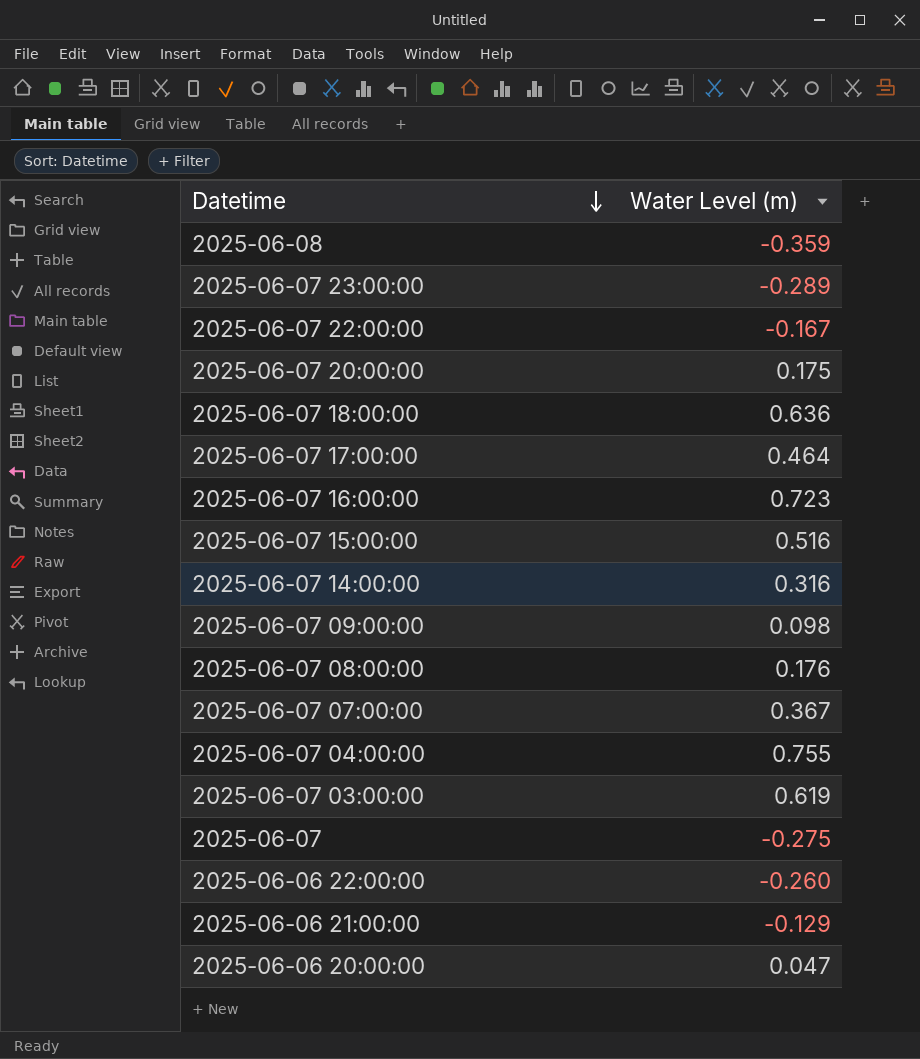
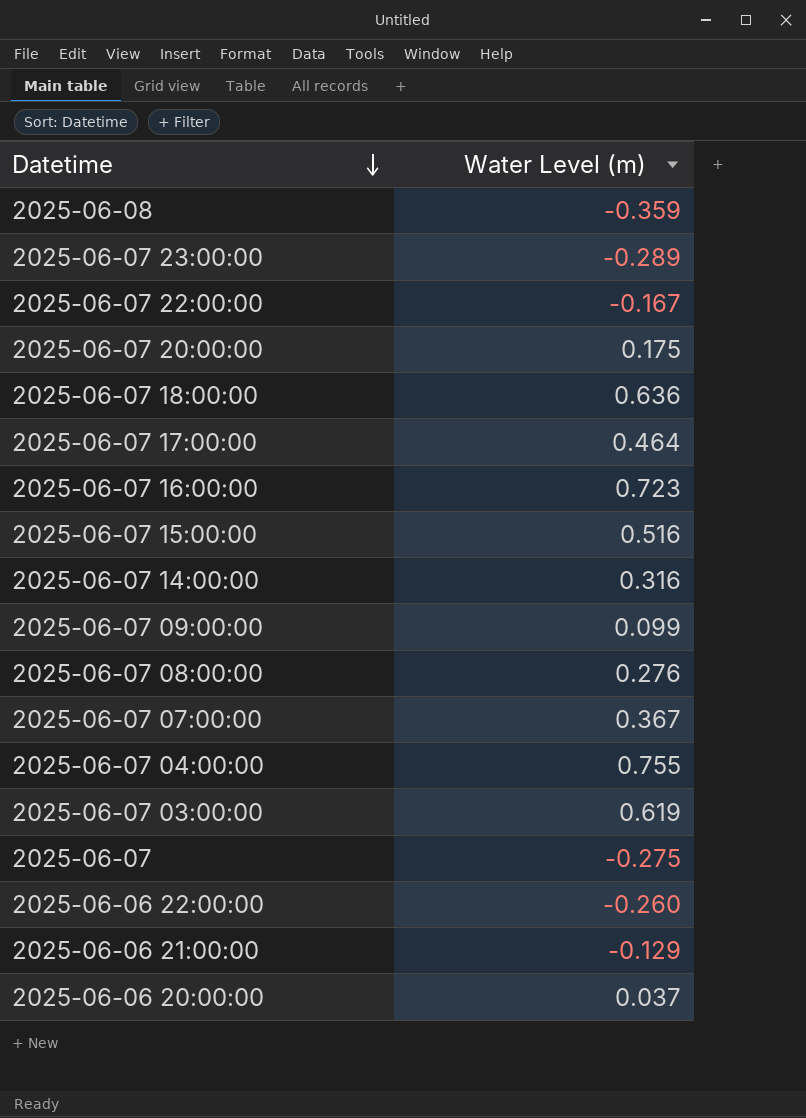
2025-06-07 09:00:00 | Water Level (m): 0.098 -> 0.099
2025-06-07 08:00:00 | Water Level (m): 0.176 -> 0.276
2025-06-06 20:00:00 | Water Level (m): 0.047 -> 0.037

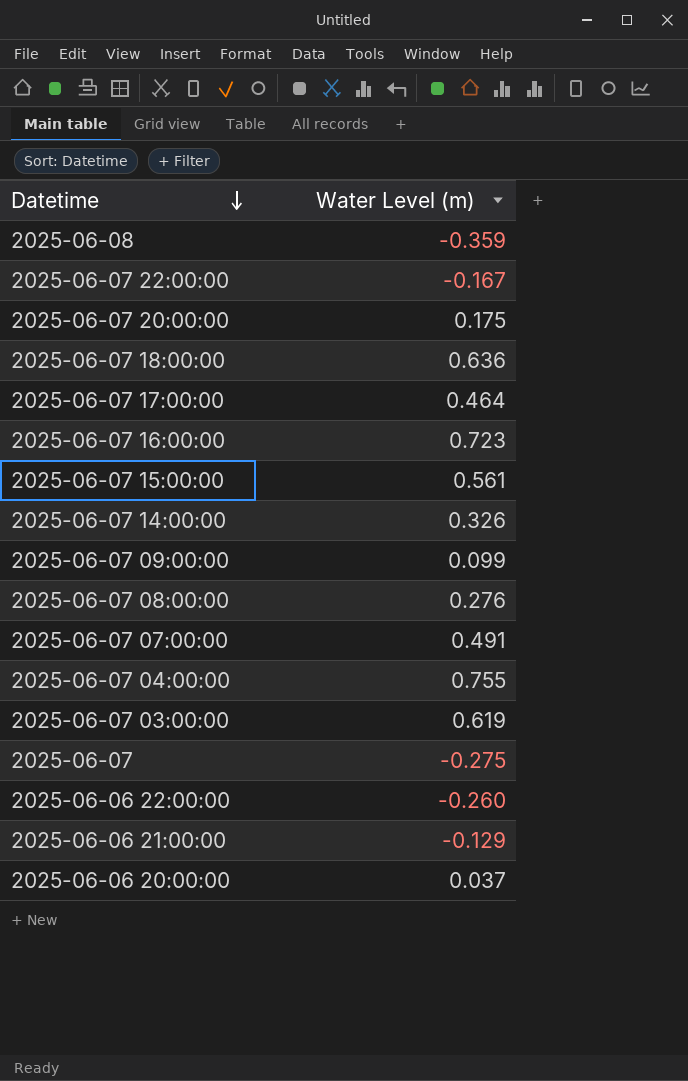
row 2025-06-07 23:00:00: -0.289 -> none
2025-06-07 15:00:00 | Water Level (m): 0.516 -> 0.561
2025-06-07 14:00:00 | Water Level (m): 0.316 -> 0.326
2025-06-07 07:00:00 | Water Level (m): 0.367 -> 0.491

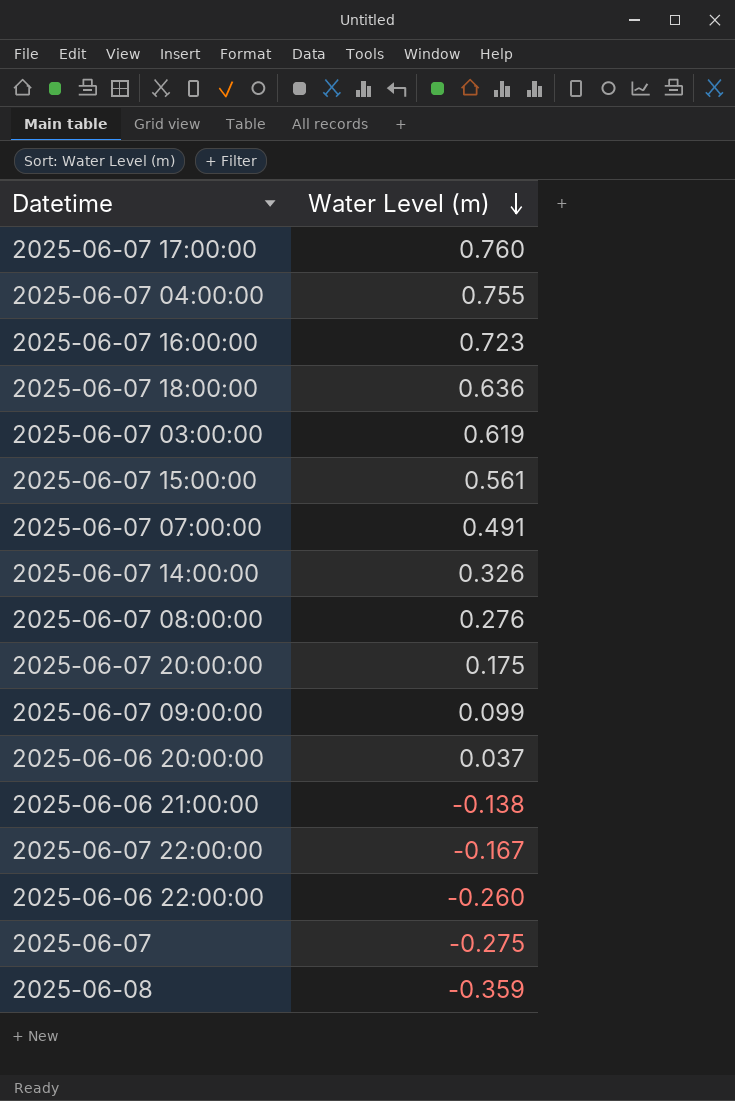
row order: Datetime descending -> Water Level (m) descending
2025-06-07 17:00:00 | Water Level (m): 0.464 -> 0.760
2025-06-06 21:00:00 | Water Level (m): -0.129 -> -0.138

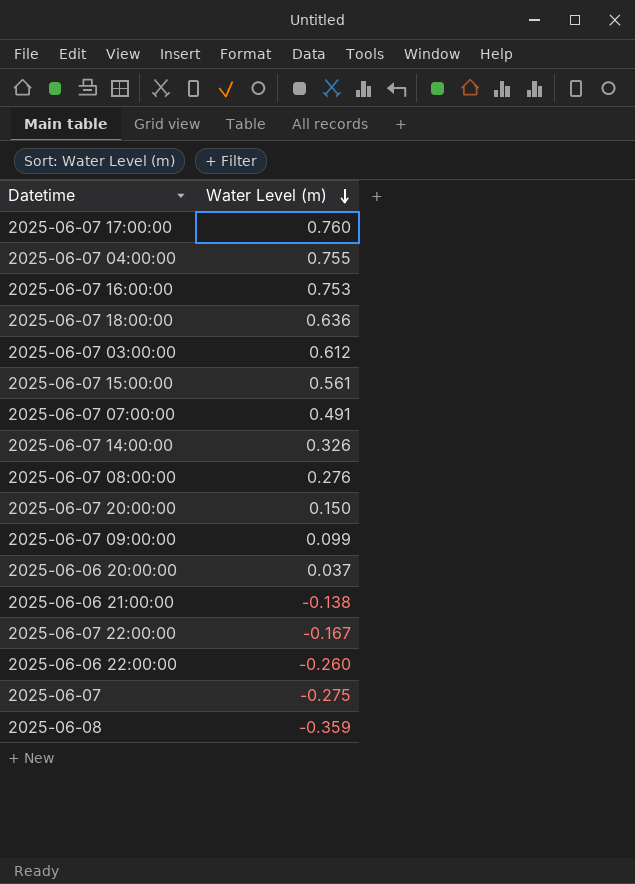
2025-06-07 16:00:00 | Water Level (m): 0.723 -> 0.753
2025-06-07 03:00:00 | Water Level (m): 0.619 -> 0.612
2025-06-07 20:00:00 | Water Level (m): 0.175 -> 0.150

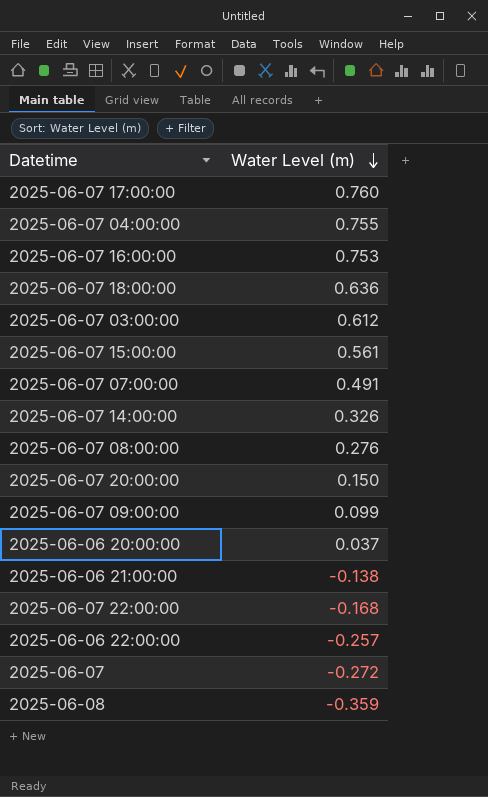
2025-06-07 22:00:00 | Water Level (m): -0.167 -> -0.168
2025-06-06 22:00:00 | Water Level (m): -0.260 -> -0.257
2025-06-07 | Water Level (m): -0.275 -> -0.272

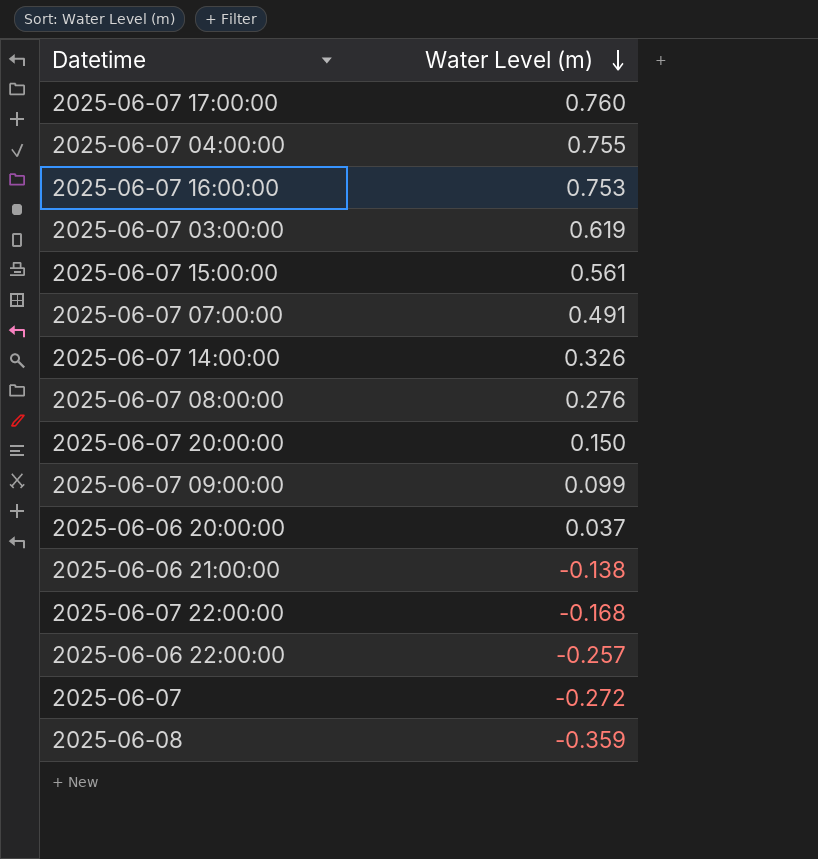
row 2025-06-07 18:00:00: 0.636 -> none
2025-06-07 03:00:00 | Water Level (m): 0.612 -> 0.619

